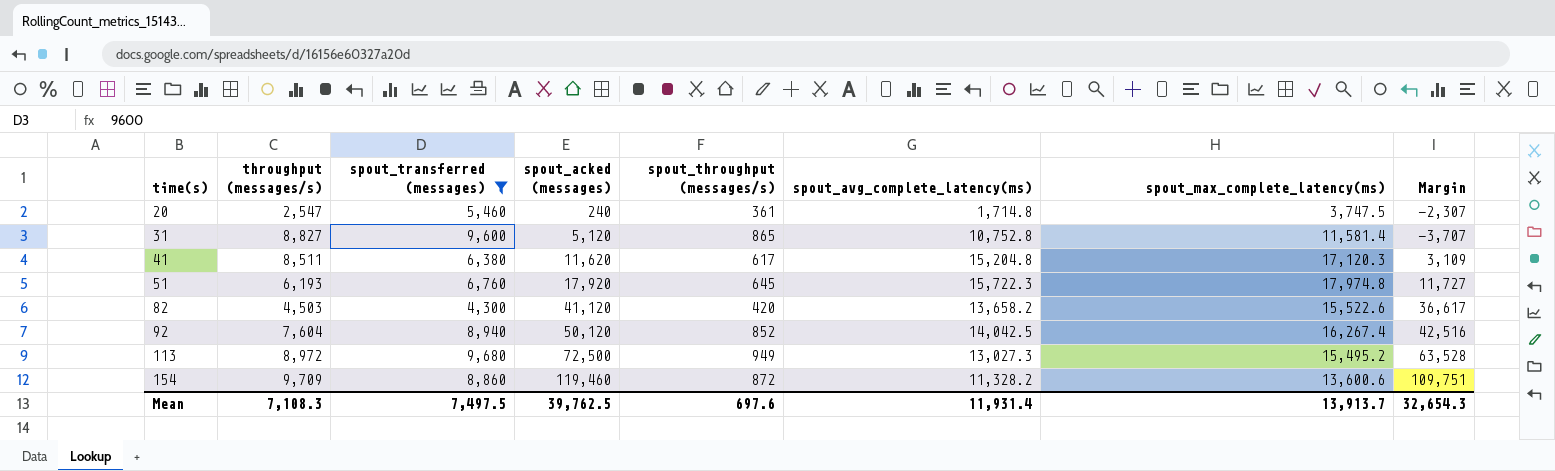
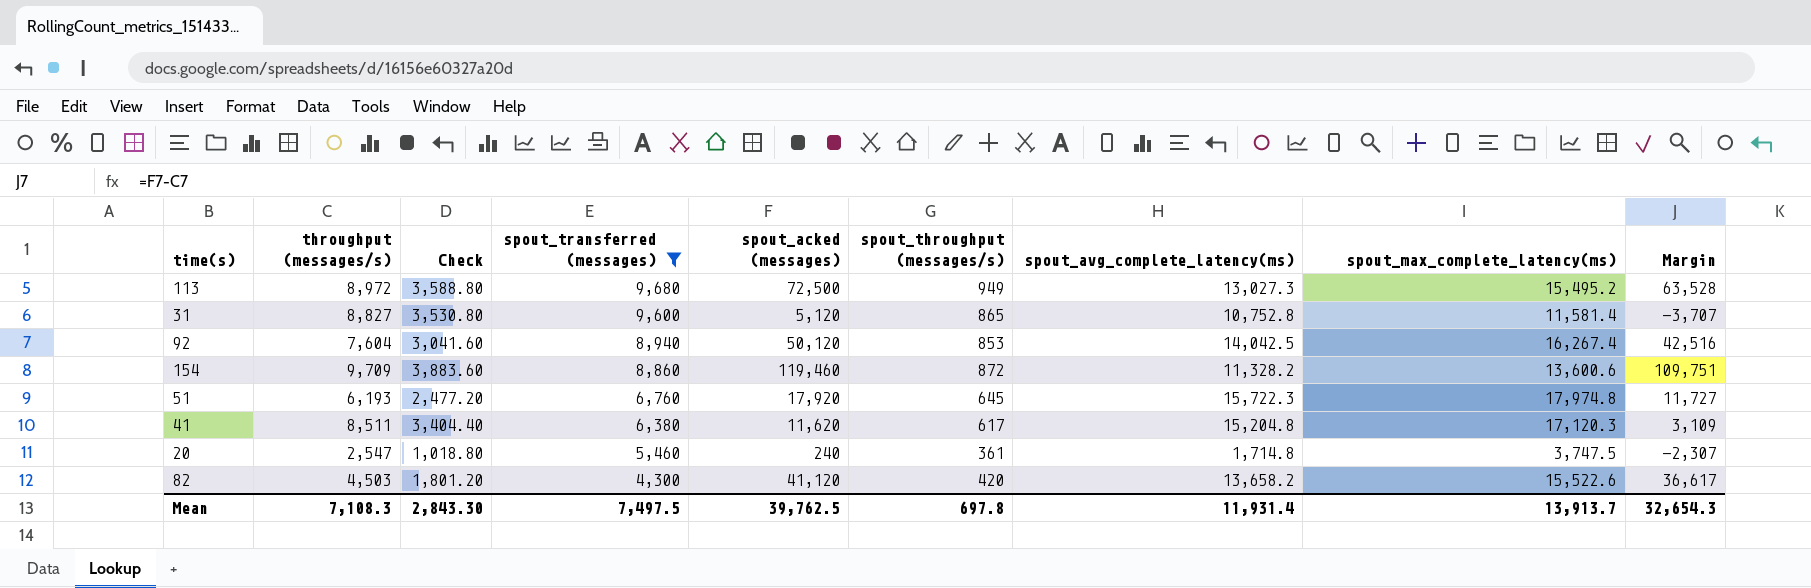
row order: time(s) ascending -> spout_transferred (messages) descending
column Check | formula: none -> [throughput (messages/s)] * 0.4
92 | spout_throughput (messages/s): 852 -> 853
Mean | spout_throughput (messages/s): 697.6 -> 697.8

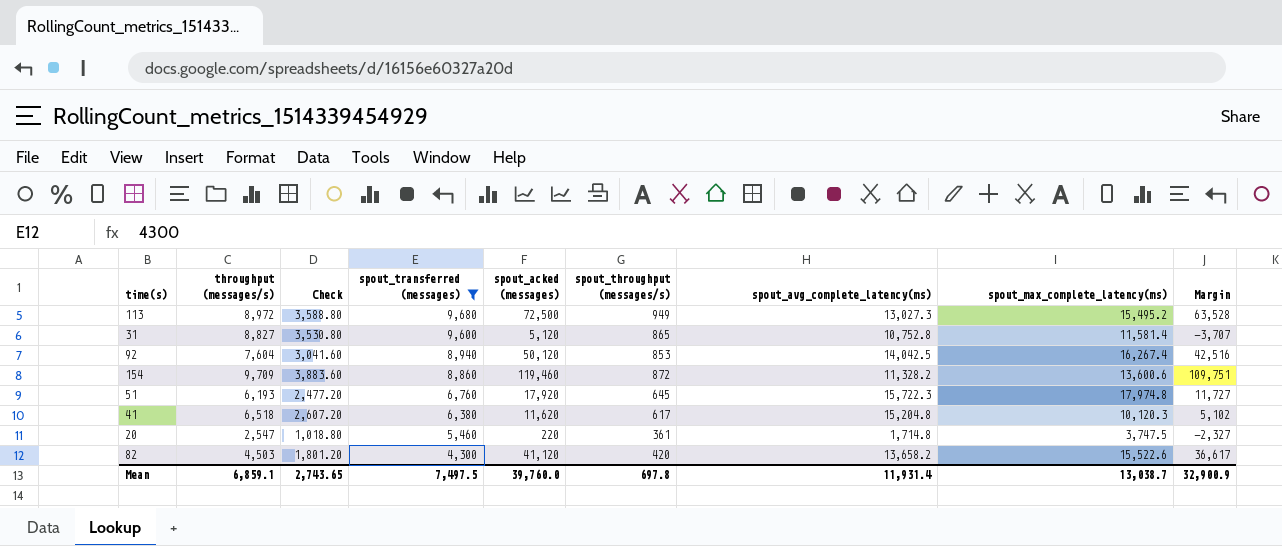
41 | throughput (messages/s): 8,511 -> 6,518
41 | Check: 3,404.40 -> 2,607.20
41 | spout_max_complete_latency(ms): 17,120.3 -> 10,120.3
41 | Margin: 3,109 -> 5,102
20 | spout_acked (messages): 240 -> 220
20 | Margin: -2,307 -> -2,327
Mean | throughput (messages/s): 7,108.3 -> 6,859.1
Mean | Check: 2,843.30 -> 2,743.65
Mean | spout_acked (messages): 39,762.5 -> 39,760.0
Mean | spout_max_complete_latency(ms): 13,913.7 -> 13,038.7
Mean | Margin: 32,654.3 -> 32,900.9

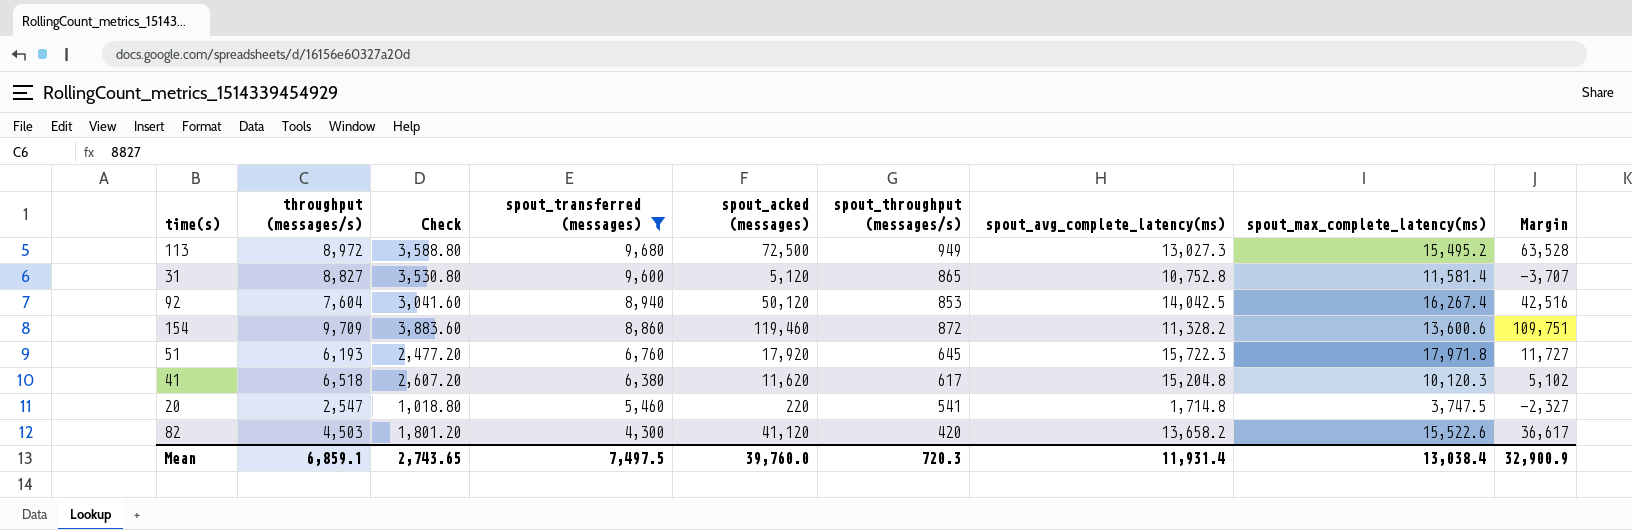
51 | spout_max_complete_latency(ms): 17,974.8 -> 17,971.8
20 | spout_throughput (messages/s): 361 -> 541
Mean | spout_throughput (messages/s): 697.8 -> 720.3
Mean | spout_max_complete_latency(ms): 13,038.7 -> 13,038.4

